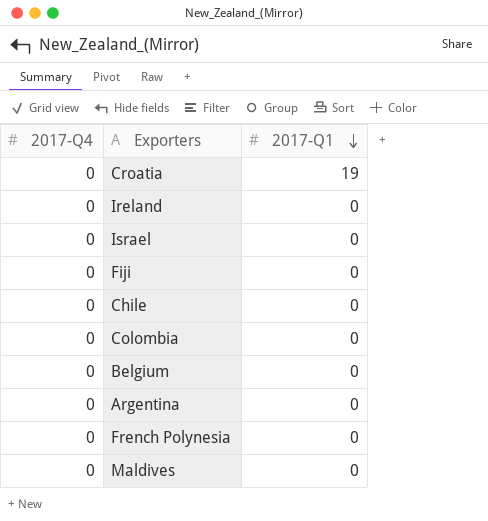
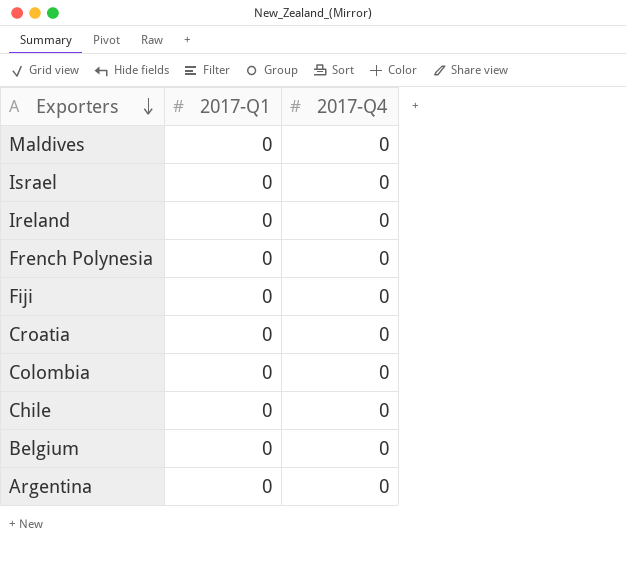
row order: 2017-Q1 descending -> Exporters descending
column 2017-Q4 | position: 1 -> 3
Croatia | 2017-Q1: 19 -> 0

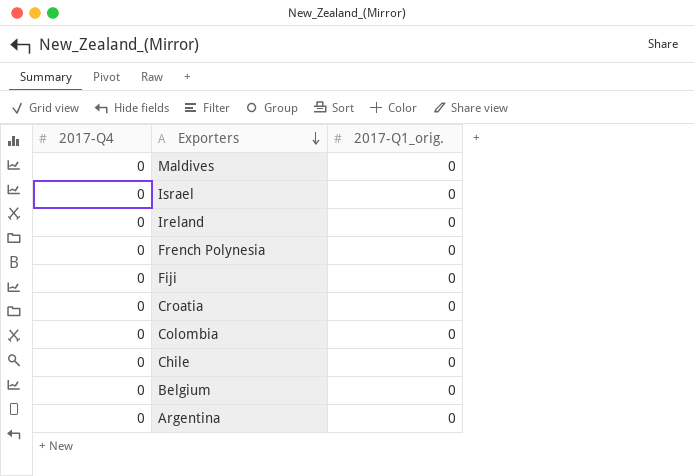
column 2017-Q4 | position: 3 -> 1
column name: 2017-Q1 -> 2017-Q1_orig.

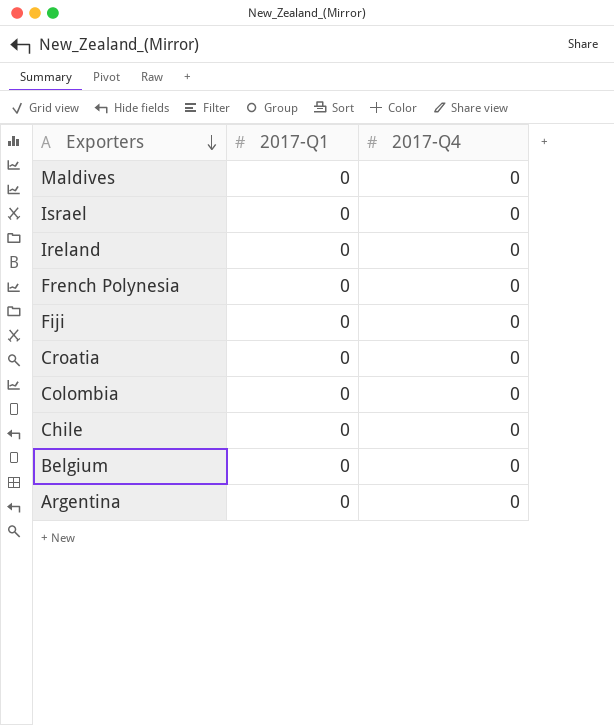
column name: 2017-Q1_orig. -> 2017-Q1
column 2017-Q4 | position: 1 -> 3

